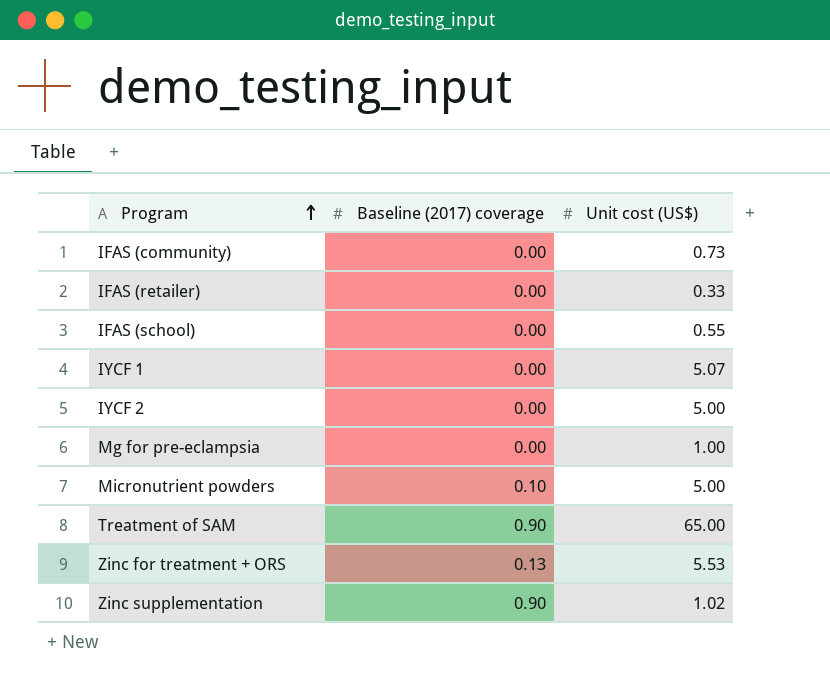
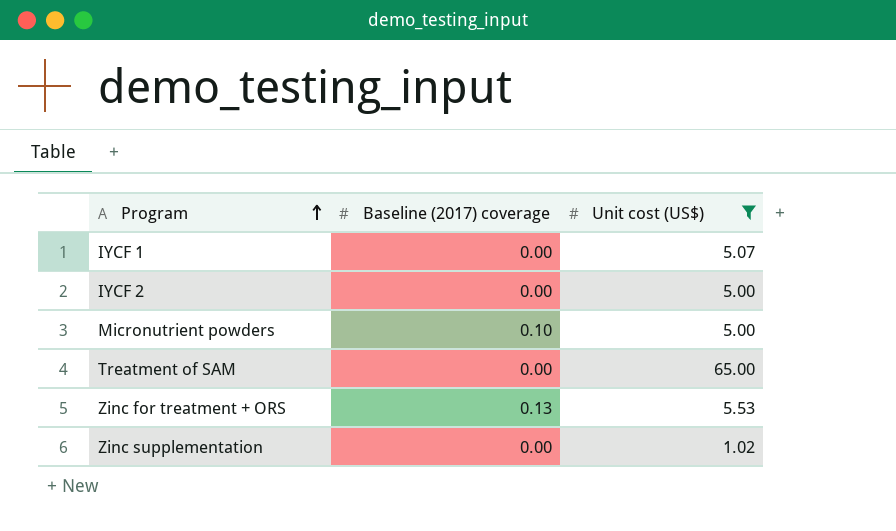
filter: none -> Unit cost (US$) >= 1.02
Treatment of SAM | Baseline (2017) coverage: 0.90 -> 0.00
Zinc supplementation | Baseline (2017) coverage: 0.90 -> 0.00

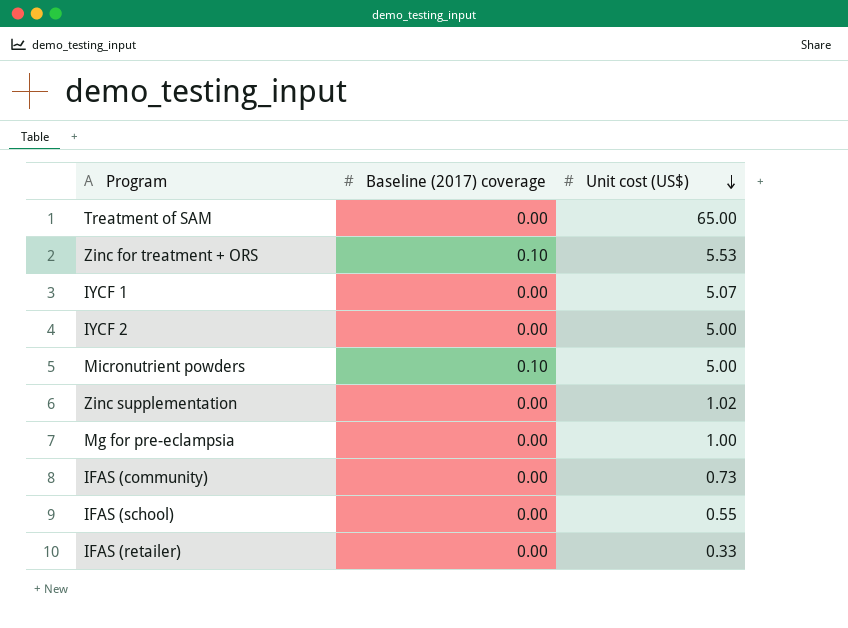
filter: Unit cost (US$) >= 1.02 -> none
row order: Program ascending -> Unit cost (US$) descending
Zinc for treatment + ORS | Baseline (2017) coverage: 0.13 -> 0.10

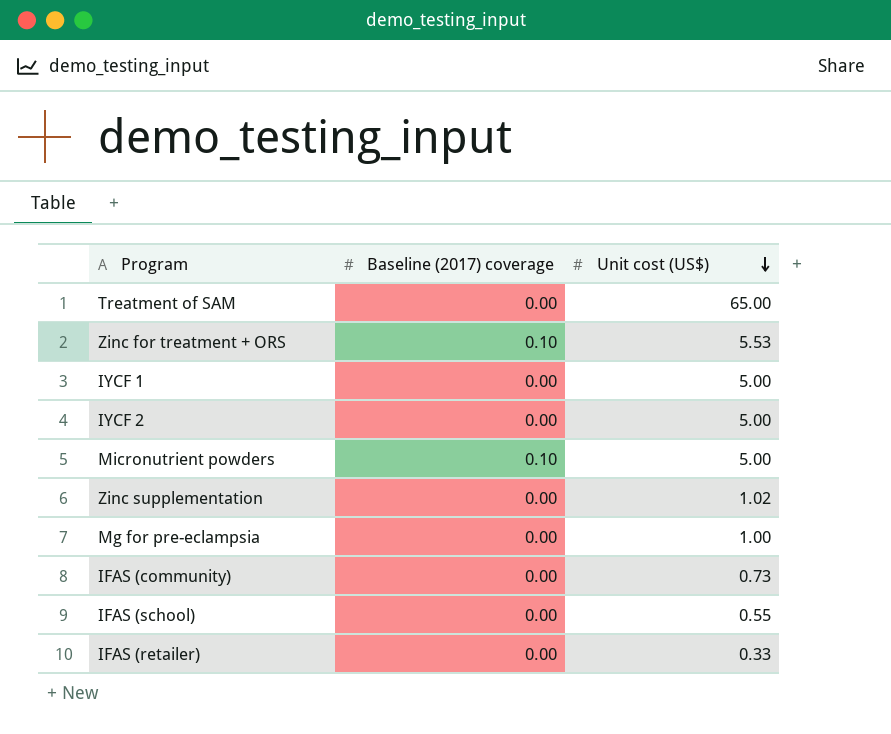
IYCF 1 | Unit cost (US$): 5.07 -> 5.00

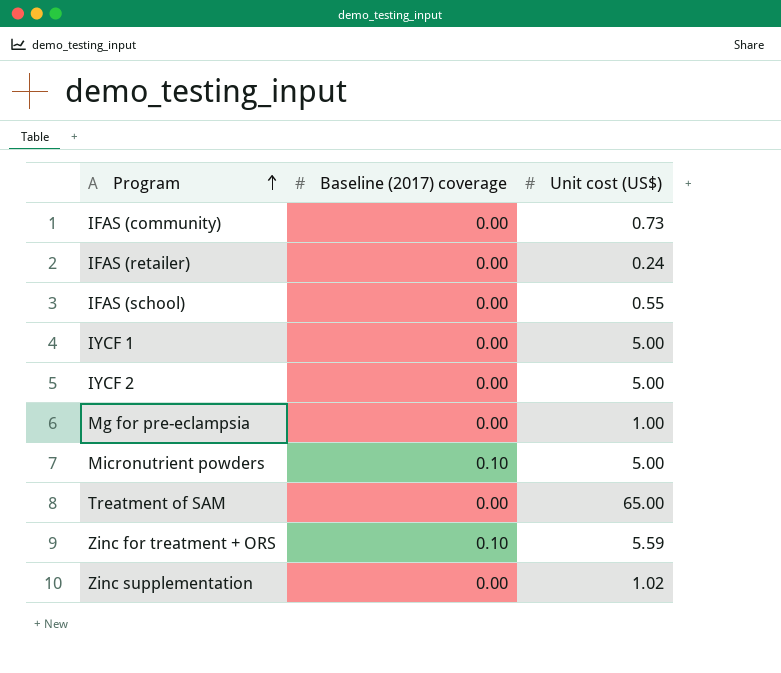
row order: Unit cost (US$) descending -> Program ascending
IFAS (retailer) | Unit cost (US$): 0.33 -> 0.24
Zinc for treatment + ORS | Unit cost (US$): 5.53 -> 5.59

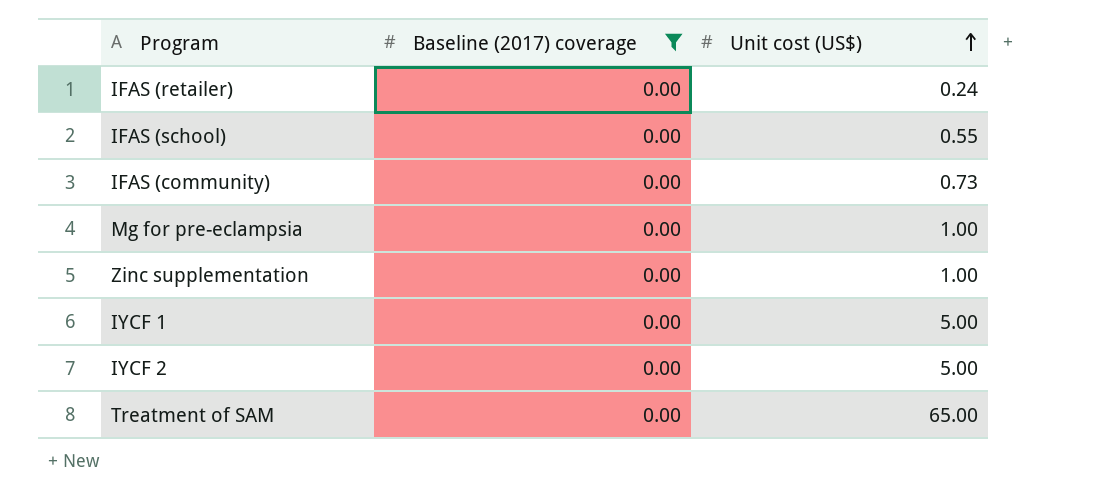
filter: none -> Baseline (2017) coverage = 0.00
row order: Program ascending -> Unit cost (US$) ascending
Zinc supplementation | Unit cost (US$): 1.02 -> 1.00

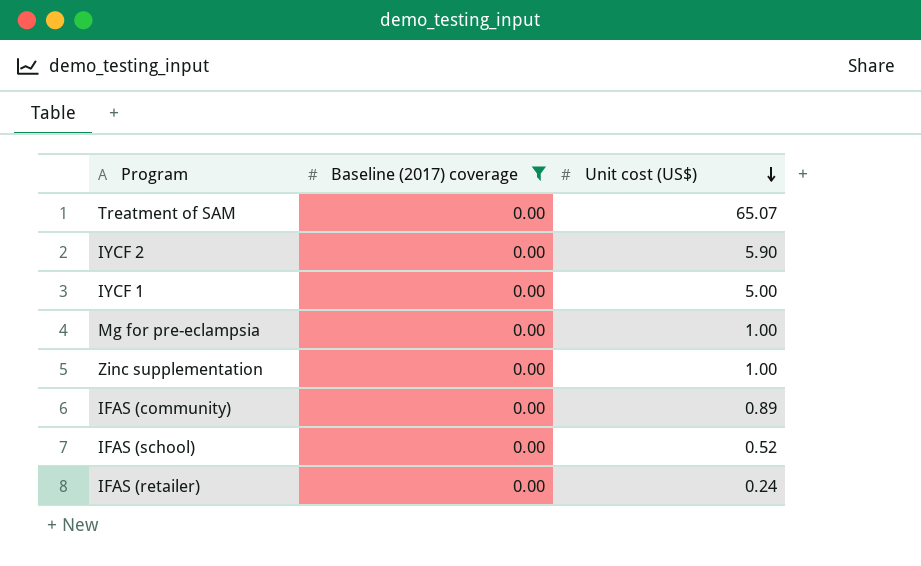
row order: Unit cost (US$) ascending -> Unit cost (US$) descending
Treatment of SAM | Unit cost (US$): 65.00 -> 65.07
IYCF 2 | Unit cost (US$): 5.00 -> 5.90
IFAS (community) | Unit cost (US$): 0.73 -> 0.89
IFAS (school) | Unit cost (US$): 0.55 -> 0.52

